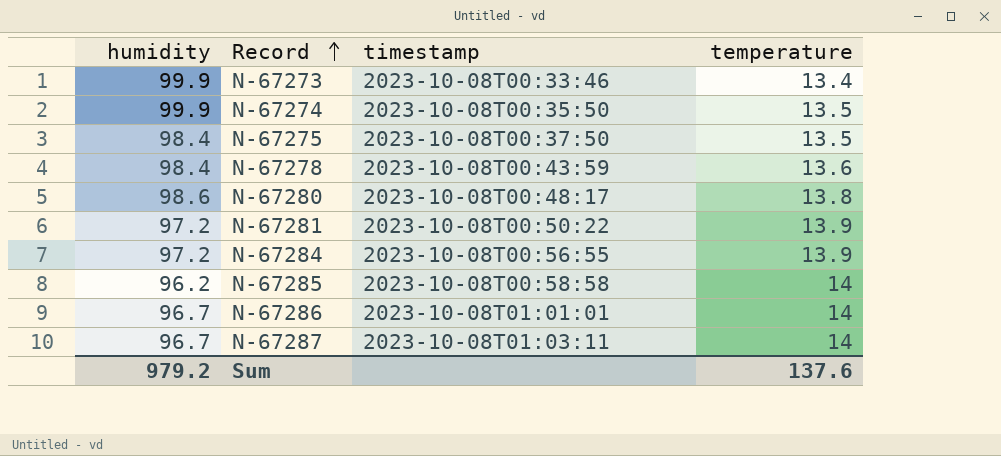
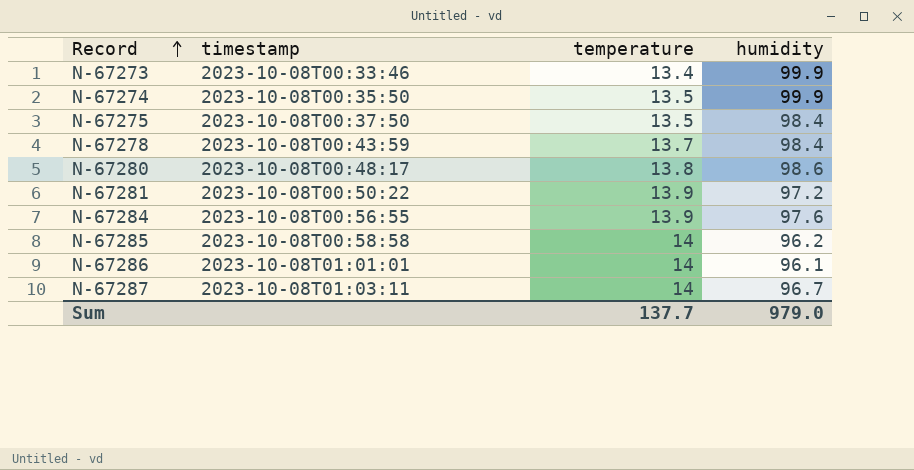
column humidity | position: 1 -> 4
N-67278 | temperature: 13.6 -> 13.7
N-67284 | humidity: 97.2 -> 97.6
N-67286 | humidity: 96.7 -> 96.1
Sum | temperature: 137.6 -> 137.7
Sum | humidity: 979.2 -> 979.0

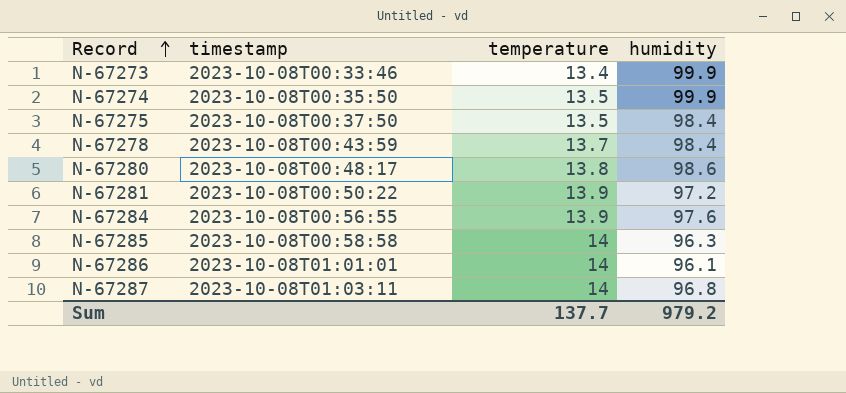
N-67285 | humidity: 96.2 -> 96.3
N-67287 | humidity: 96.7 -> 96.8
Sum | humidity: 979.0 -> 979.2

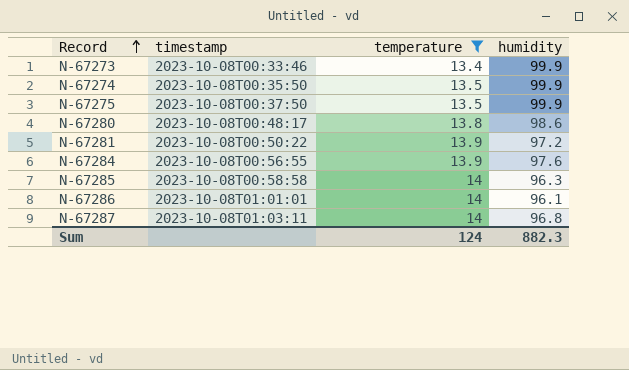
filter: none -> temperature != 13.7
N-67275 | humidity: 98.4 -> 99.9
Sum | temperature: 137.7 -> 124
Sum | humidity: 979.2 -> 882.3

